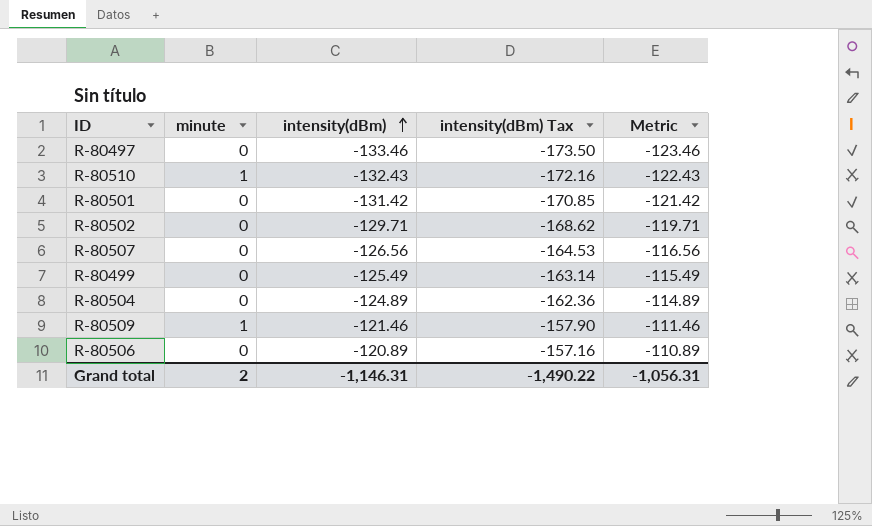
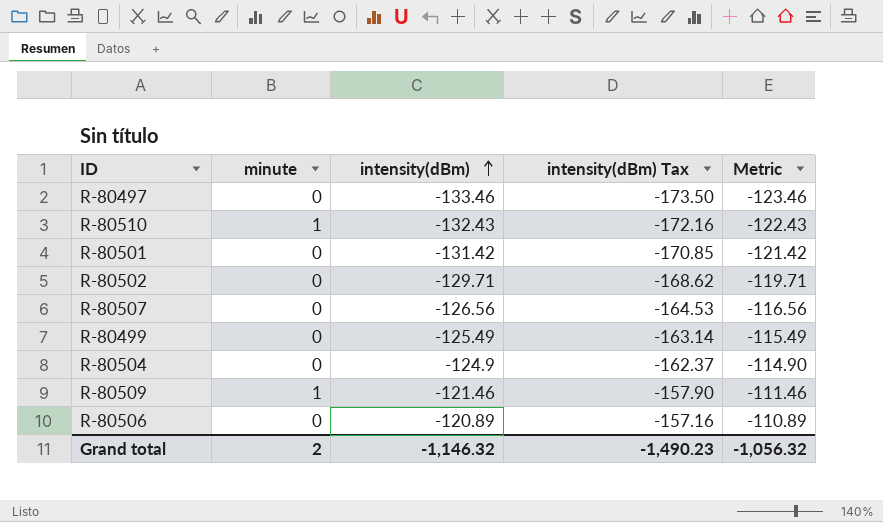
R-80504 | intensity(dBm): -124.89 -> -124.9
R-80504 | intensity(dBm) Tax: -162.36 -> -162.37
R-80504 | Metric: -114.89 -> -114.90
Grand total | intensity(dBm): -1,146.31 -> -1,146.32
Grand total | intensity(dBm) Tax: -1,490.22 -> -1,490.23
Grand total | Metric: -1,056.31 -> -1,056.32

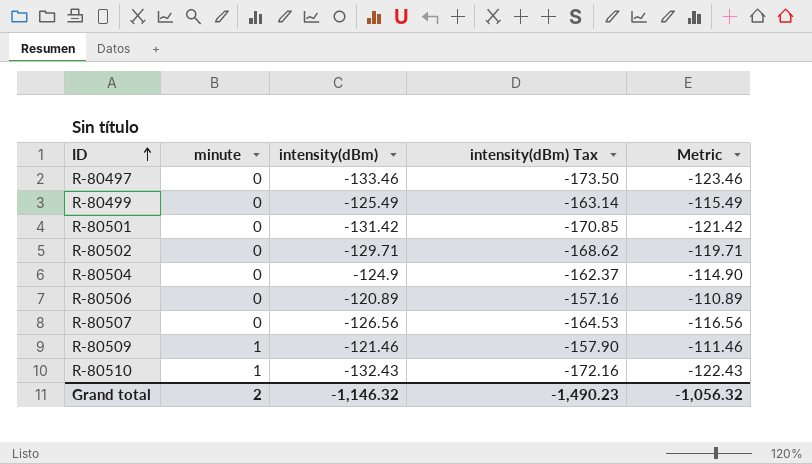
row order: intensity(dBm) ascending -> ID ascending

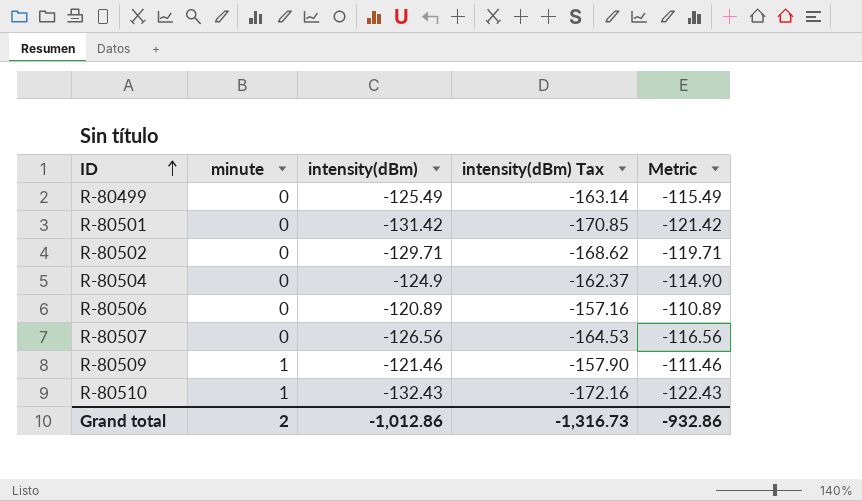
row R-80497: 0 | -133.46 | -173.50 | -123.46 -> none
Grand total | intensity(dBm): -1,146.32 -> -1,012.86
Grand total | intensity(dBm) Tax: -1,490.23 -> -1,316.73
Grand total | Metric: -1,056.32 -> -932.86

